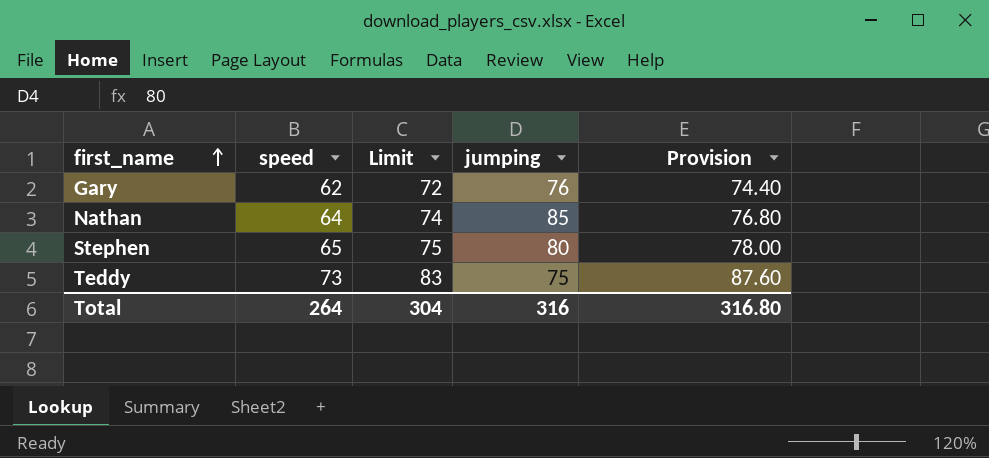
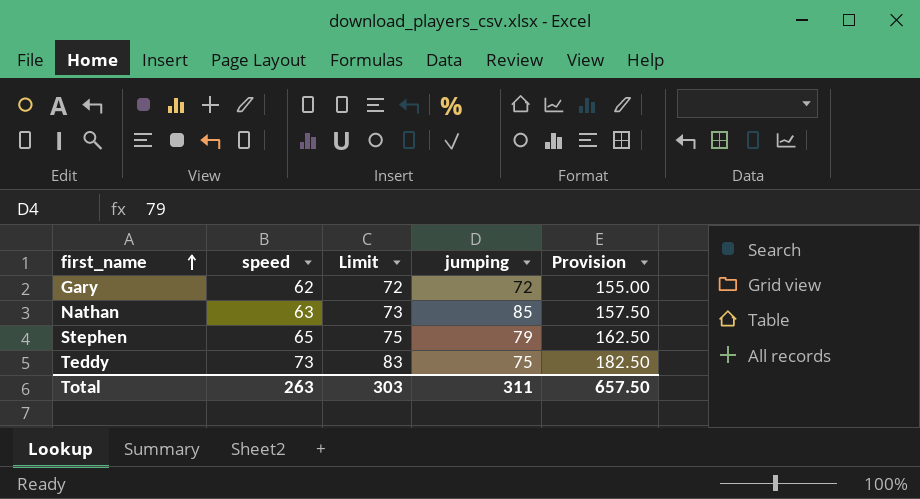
column Provision | formula: [speed] * 1.2 -> [speed] * 2.5
Gary | jumping: 76 -> 72
Nathan | speed: 64 -> 63
Nathan | Limit: 74 -> 73
Stephen | jumping: 80 -> 79
Total | speed: 264 -> 263
Total | Limit: 304 -> 303
Total | jumping: 316 -> 311
Total | Provision: 316.80 -> 657.50

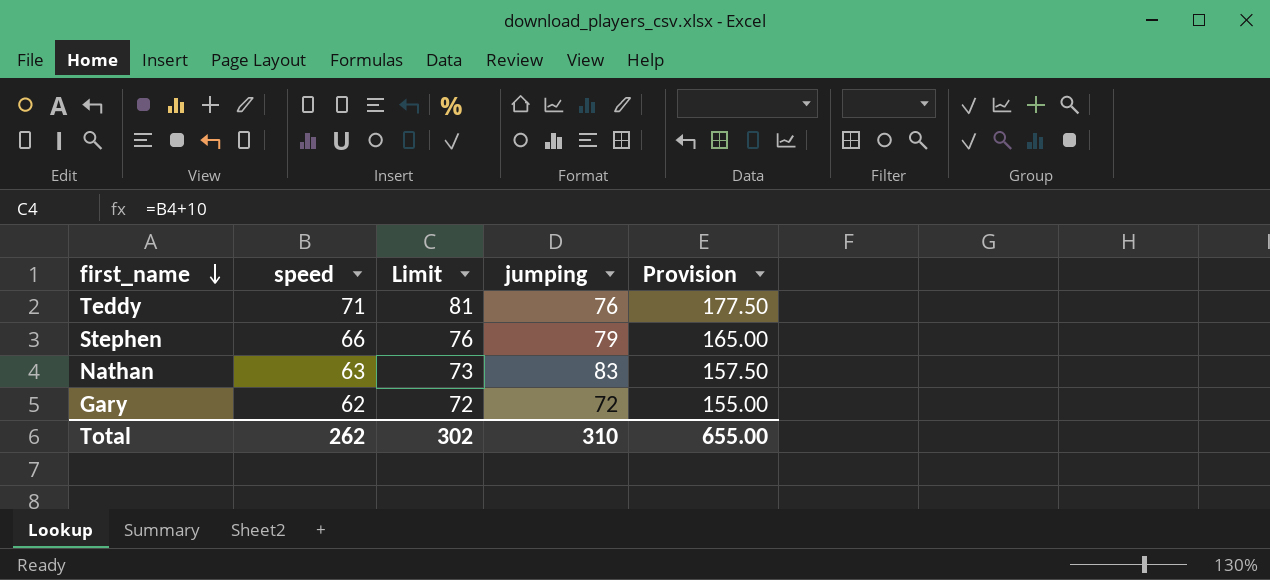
row order: first_name ascending -> first_name descending
Teddy | speed: 73 -> 71
Teddy | Limit: 83 -> 81
Teddy | jumping: 75 -> 76
Teddy | Provision: 182.50 -> 177.50
Stephen | speed: 65 -> 66
Stephen | Limit: 75 -> 76
Stephen | Provision: 162.50 -> 165.00
Nathan | jumping: 85 -> 83
Total | speed: 263 -> 262
Total | Limit: 303 -> 302
Total | jumping: 311 -> 310
Total | Provision: 657.50 -> 655.00

